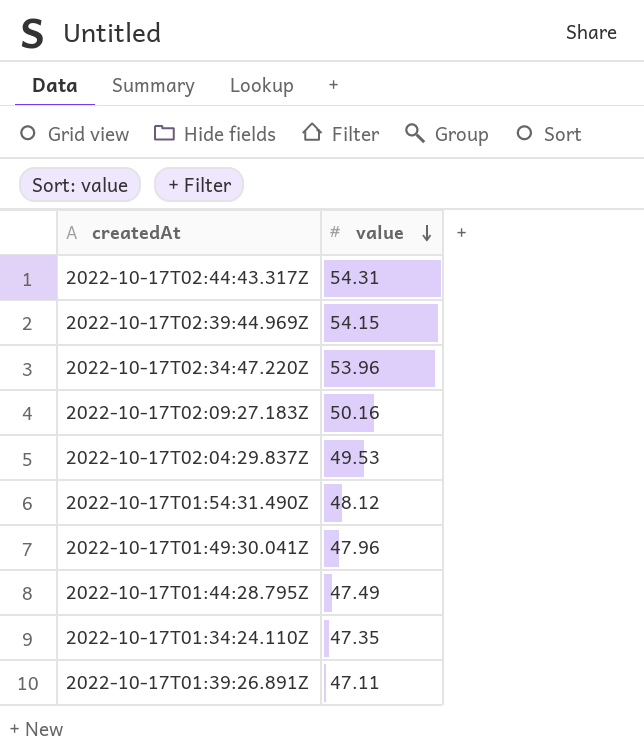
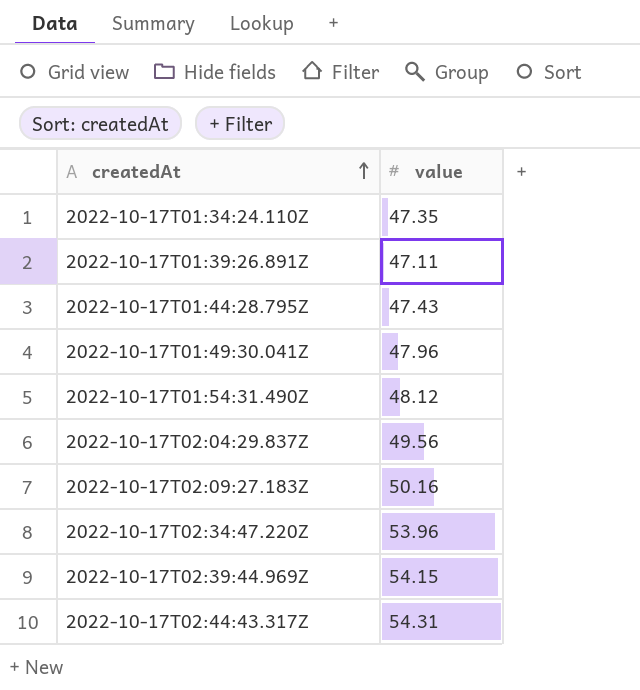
row order: value descending -> createdAt ascending
2022-10-17T01:44:28.795Z | value: 47.49 -> 47.43
2022-10-17T02:04:29.837Z | value: 49.53 -> 49.56

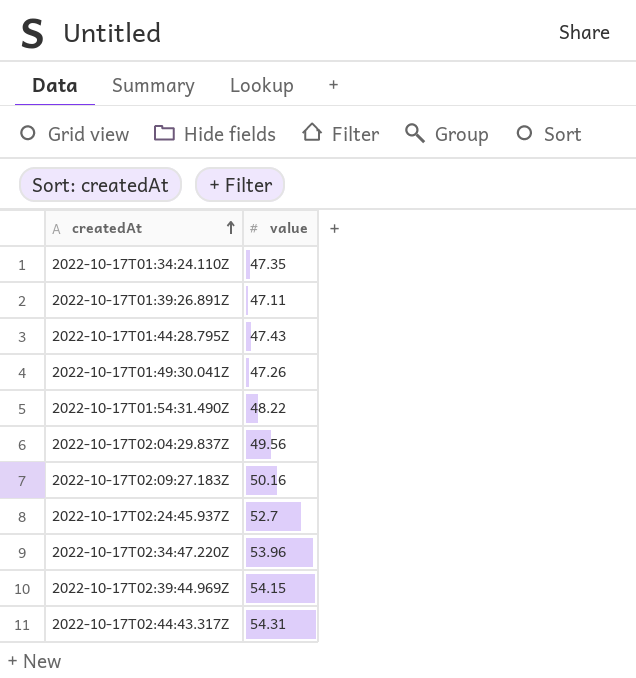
2022-10-17T01:49:30.041Z | value: 47.96 -> 47.26
2022-10-17T01:54:31.490Z | value: 48.12 -> 48.22
row 2022-10-17T02:24:45.937Z: none -> 52.7

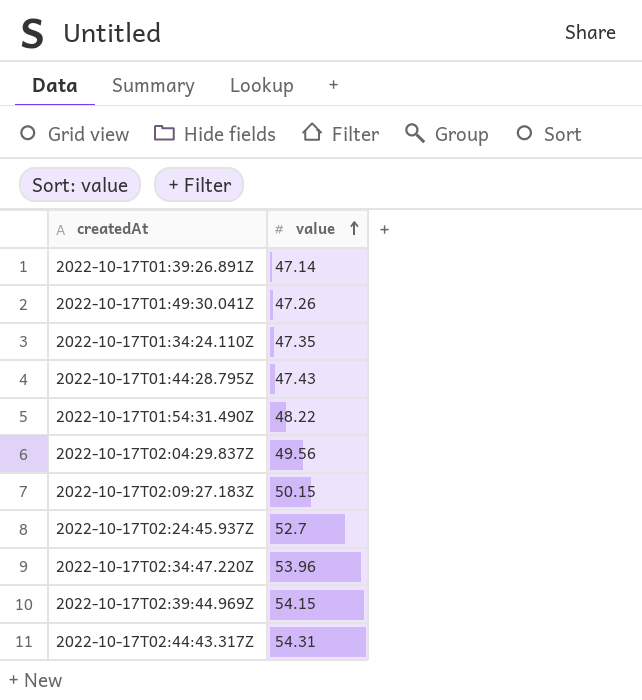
row order: createdAt ascending -> value ascending
2022-10-17T01:39:26.891Z | value: 47.11 -> 47.14
2022-10-17T02:09:27.183Z | value: 50.16 -> 50.15

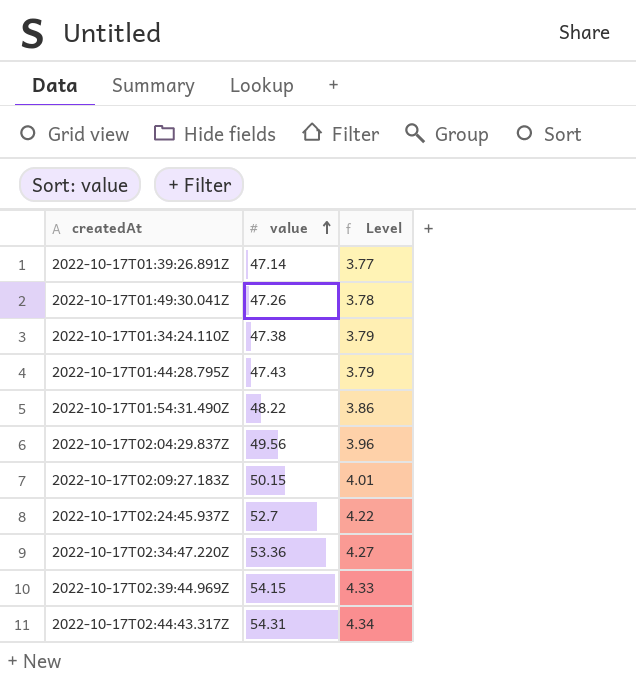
column Level | formula: none -> [value] * 0.08
2022-10-17T01:34:24.110Z | value: 47.35 -> 47.38
2022-10-17T02:34:47.220Z | value: 53.96 -> 53.36

